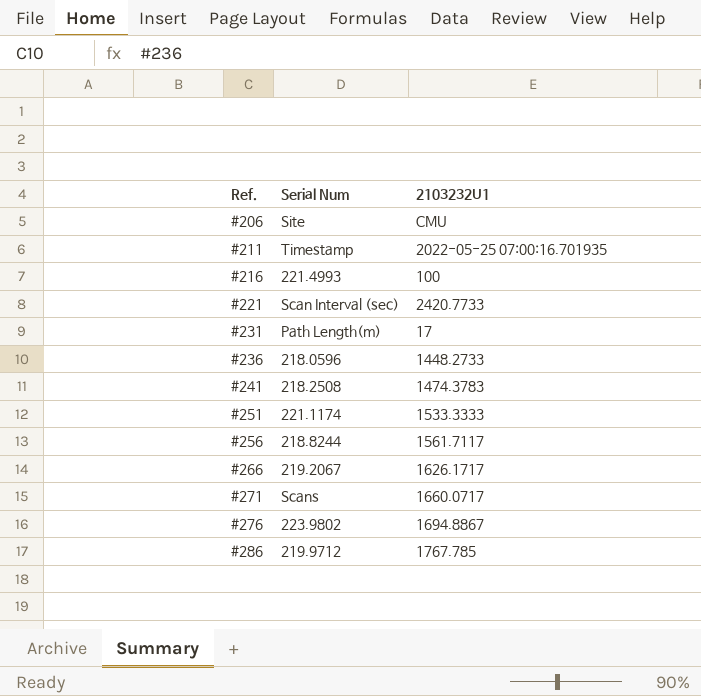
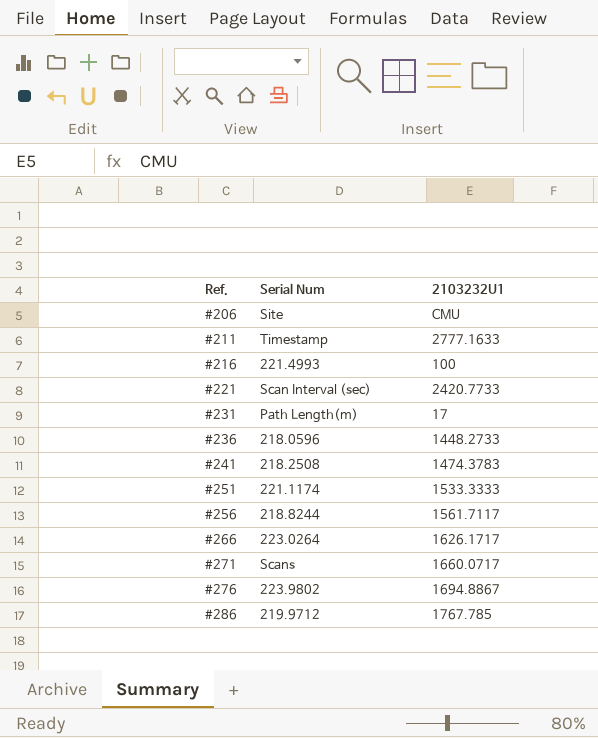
#211 | 2103232U1: 2022-05-25 07:00:16.701935 -> 2777.1633
#266 | Serial Num: 219.2067 -> 223.0264

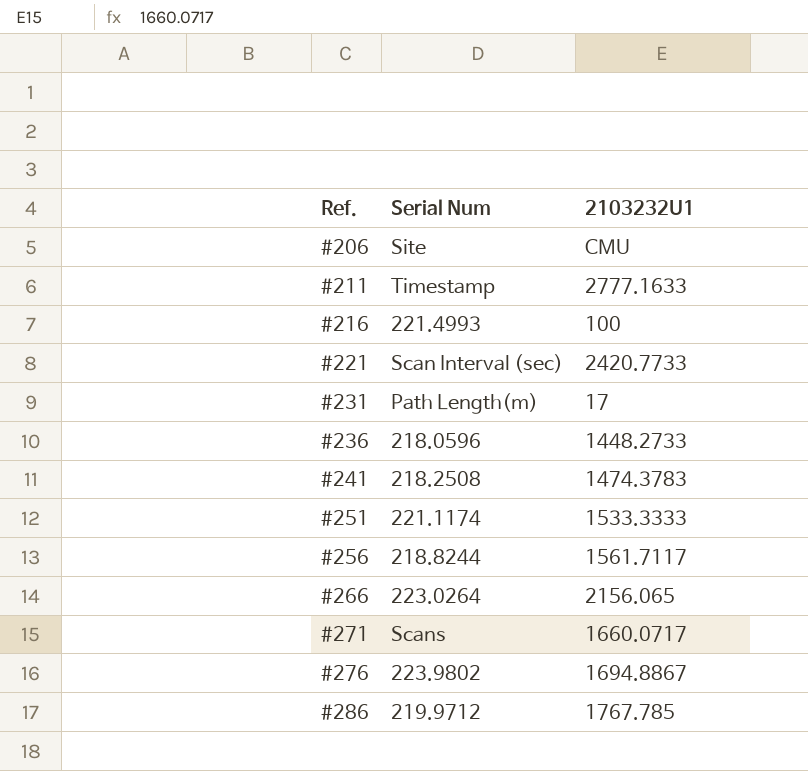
#266 | 2103232U1: 1626.1717 -> 2156.065

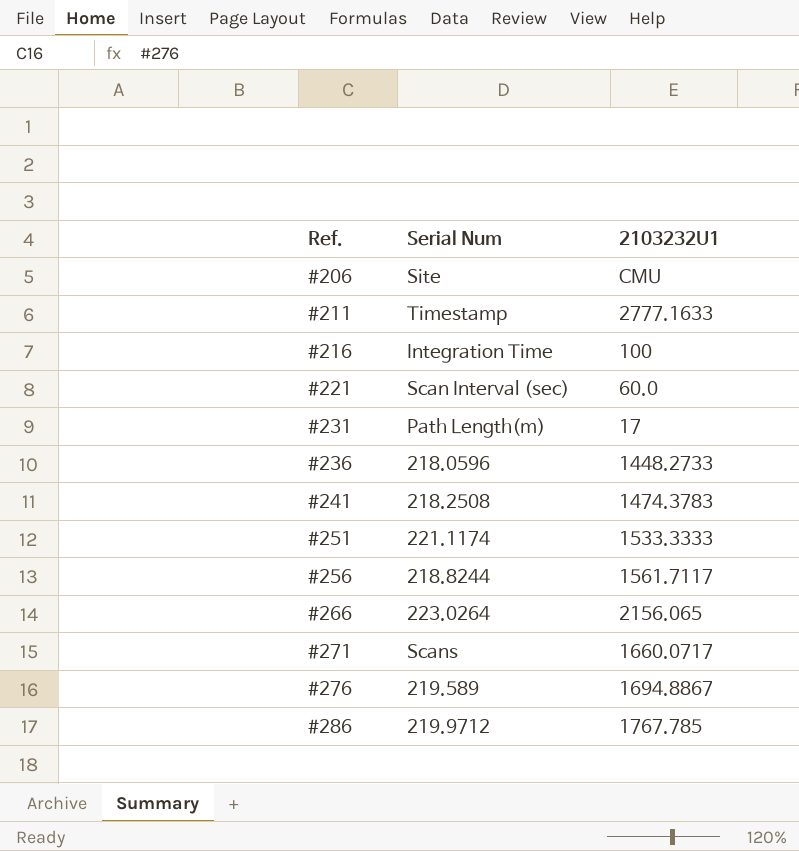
#216 | Serial Num: 221.4993 -> Integration Time
#221 | 2103232U1: 2420.7733 -> 60.0
#276 | Serial Num: 223.9802 -> 219.589

